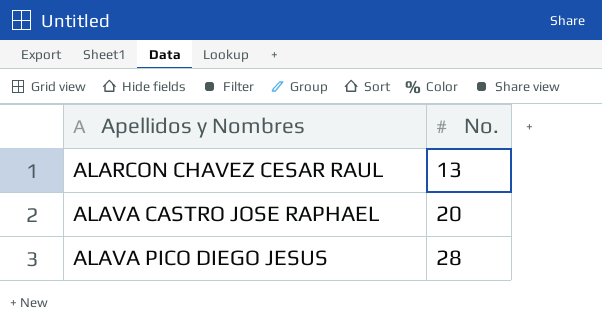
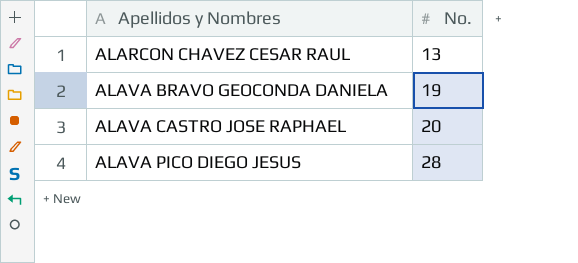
row ALAVA BRAVO GEOCONDA DANIELA: none -> 19

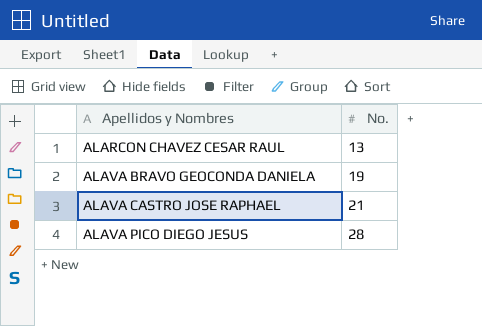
ALAVA CASTRO JOSE RAPHAEL | No.: 20 -> 21

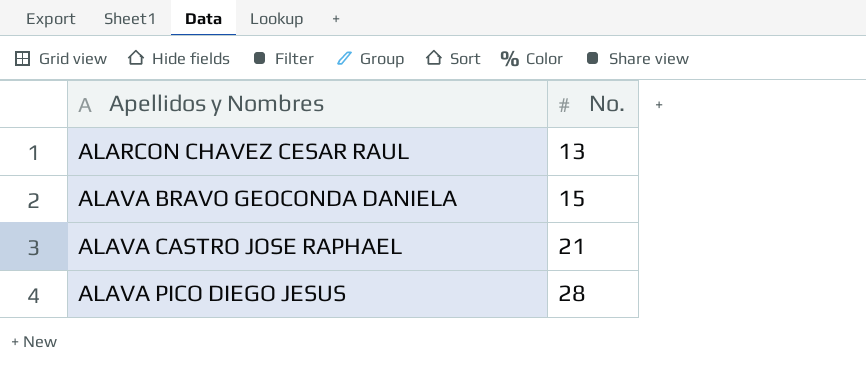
ALAVA BRAVO GEOCONDA DANIELA | No.: 19 -> 15

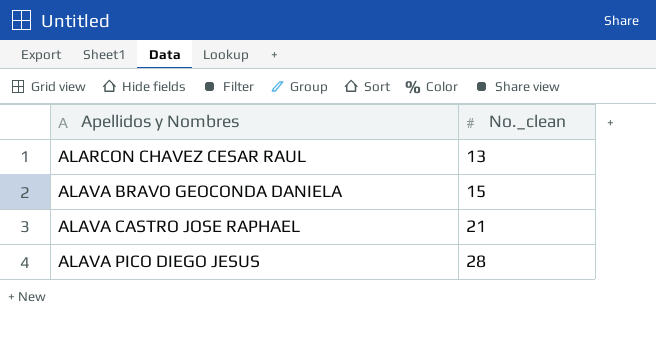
column name: No. -> No._clean

